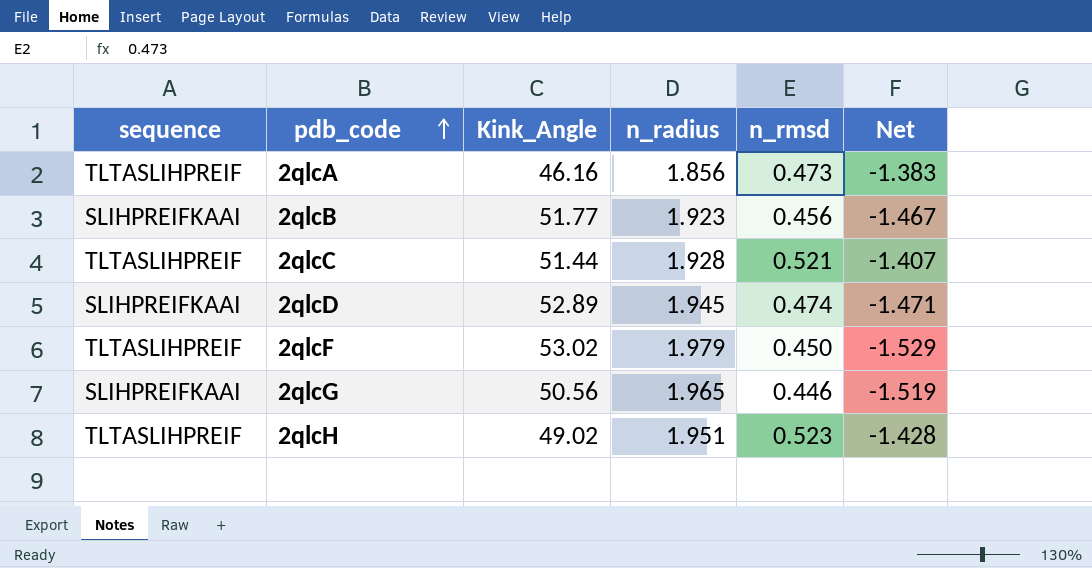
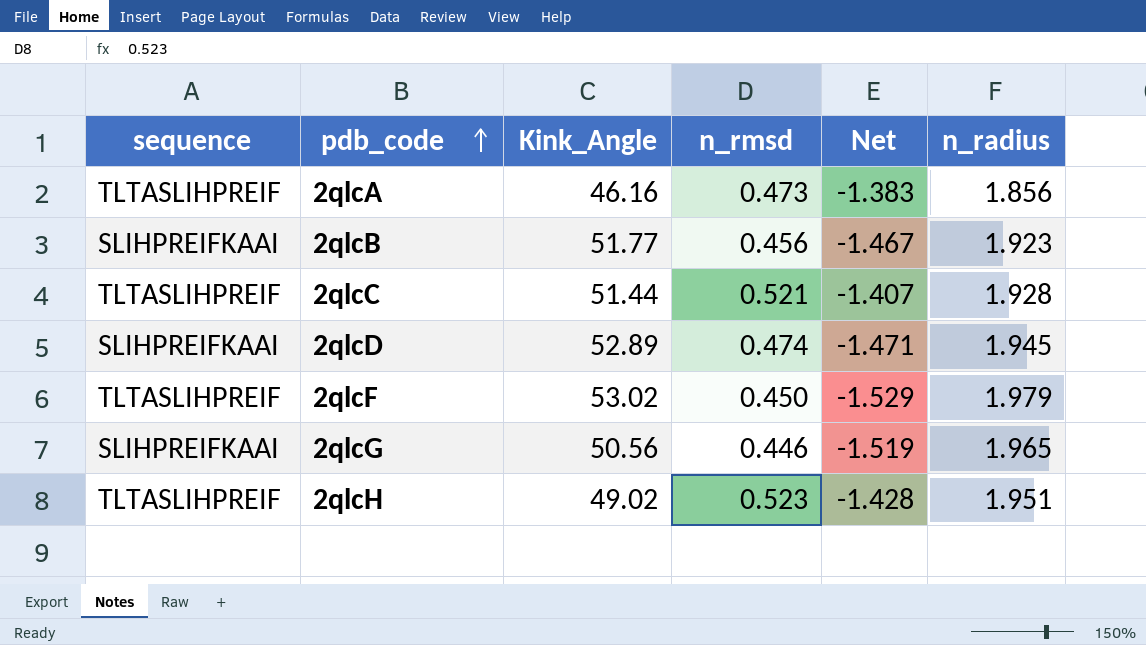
column n_radius | position: 4 -> 6

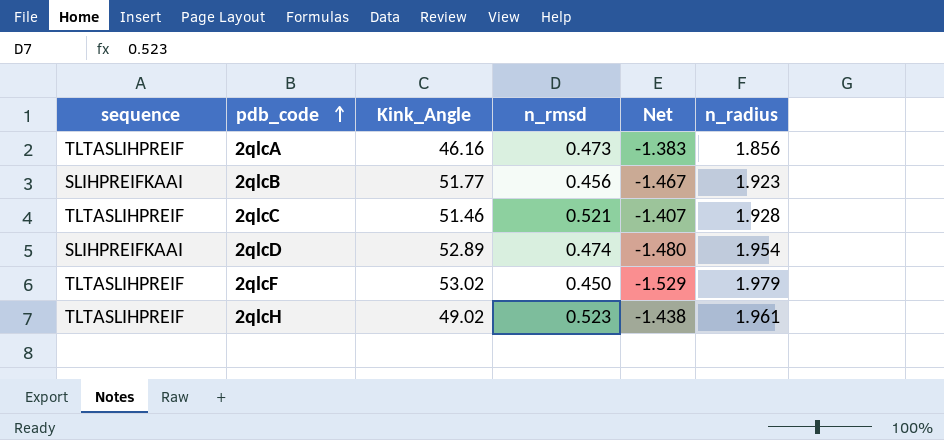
row 2qlcG: SLIHPREIFKAAI | 50.56 | 0.446 | -1.519 | 1.965 -> none
2qlcC | Kink_Angle: 51.44 -> 51.46
2qlcD | Net: -1.471 -> -1.480
2qlcD | n_radius: 1.945 -> 1.954
2qlcH | Net: -1.428 -> -1.438
2qlcH | n_radius: 1.951 -> 1.961

